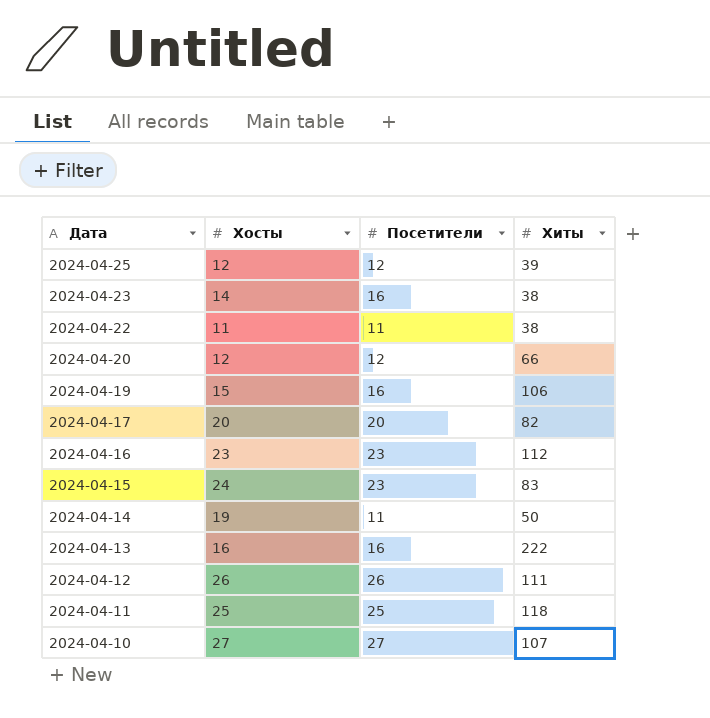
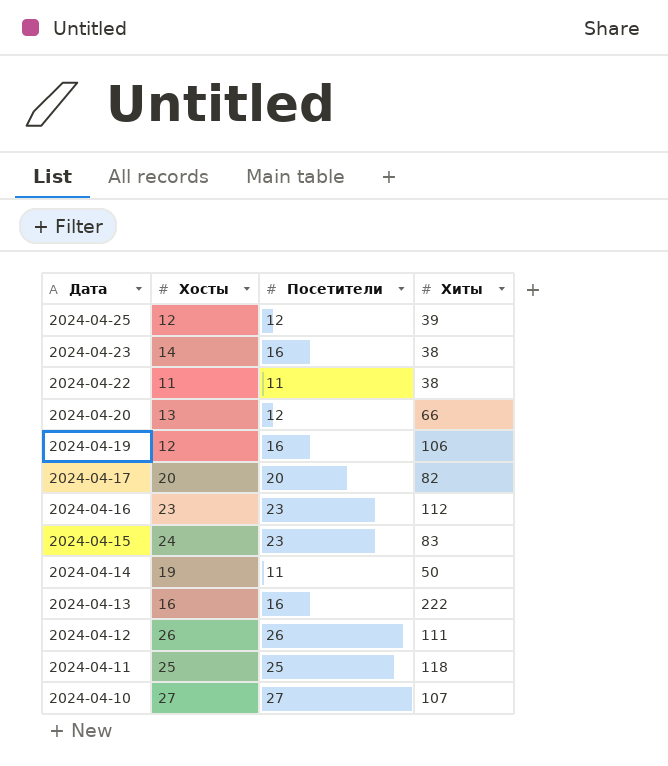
2024-04-20 | Хосты: 12 -> 13
2024-04-19 | Хосты: 15 -> 12

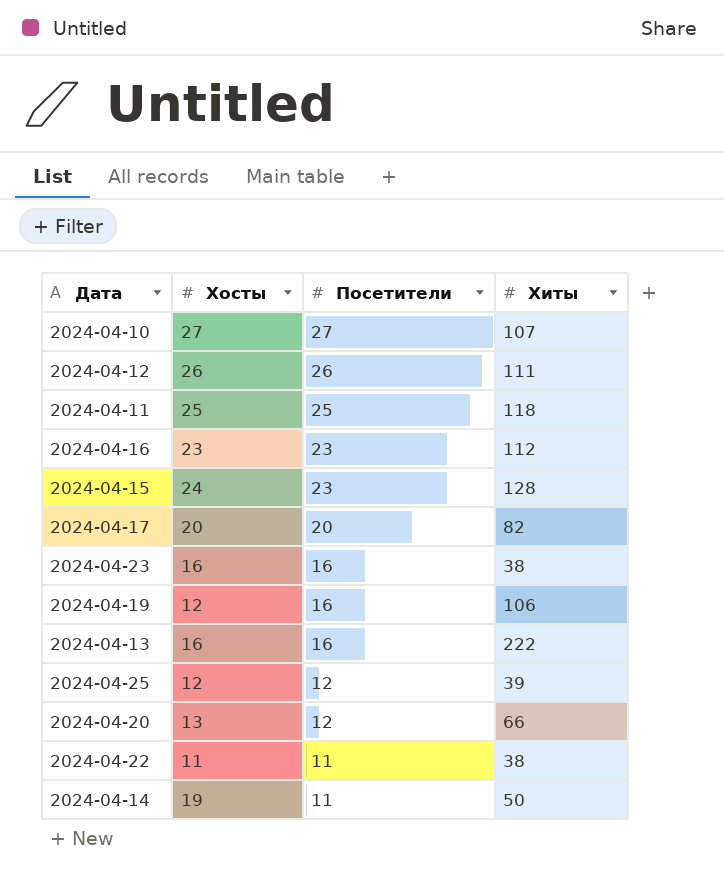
row order: Дата descending -> Посетители descending
2024-04-15 | Хиты: 83 -> 128
2024-04-23 | Хосты: 14 -> 16

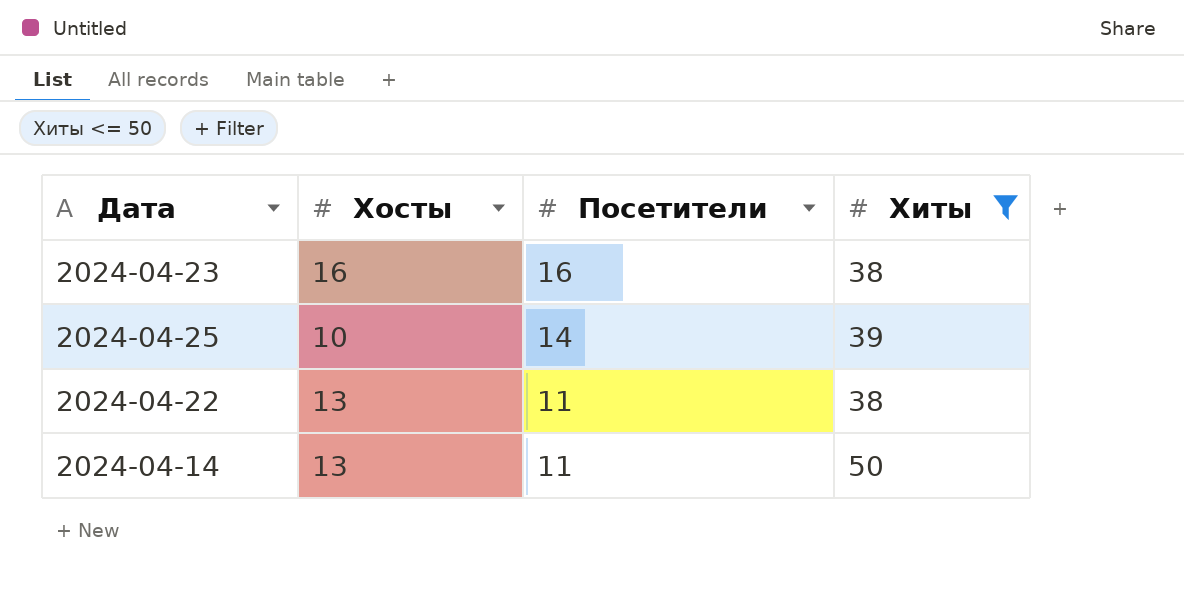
filter: none -> Хиты <= 50
2024-04-25 | Хосты: 12 -> 10
2024-04-25 | Посетители: 12 -> 14
2024-04-22 | Хосты: 11 -> 13
2024-04-14 | Хосты: 19 -> 13

